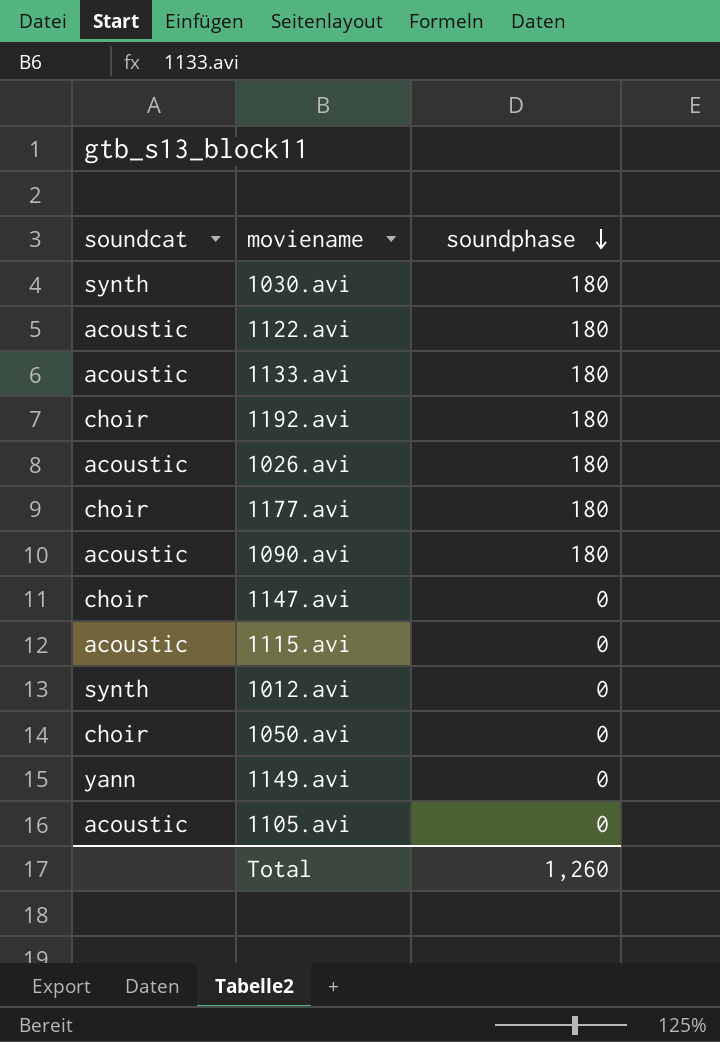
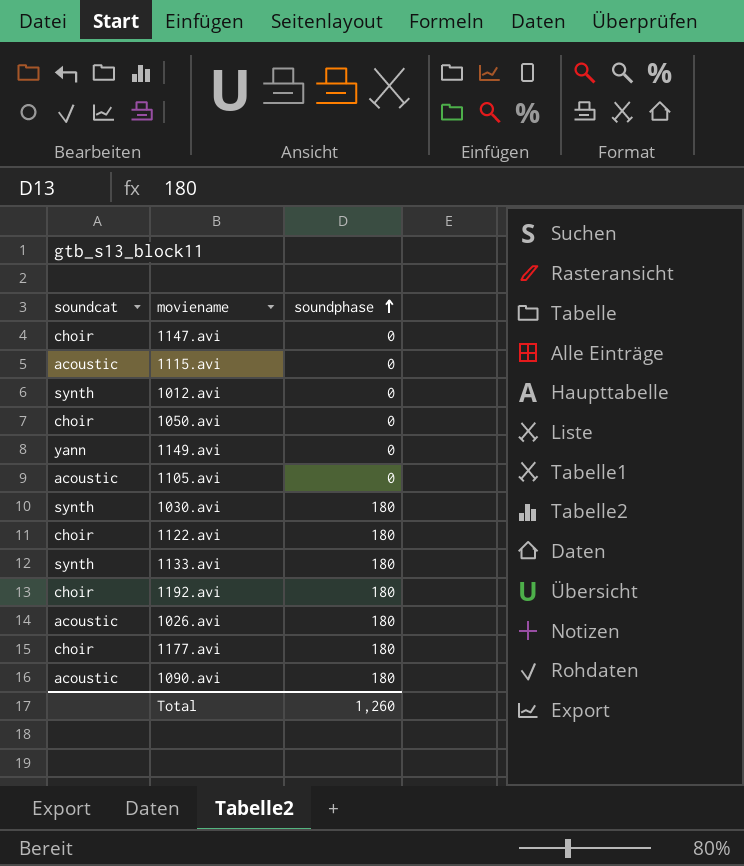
row order: soundphase descending -> soundphase ascending
1122.avi | soundcat: acoustic -> choir
1133.avi | soundcat: acoustic -> synth

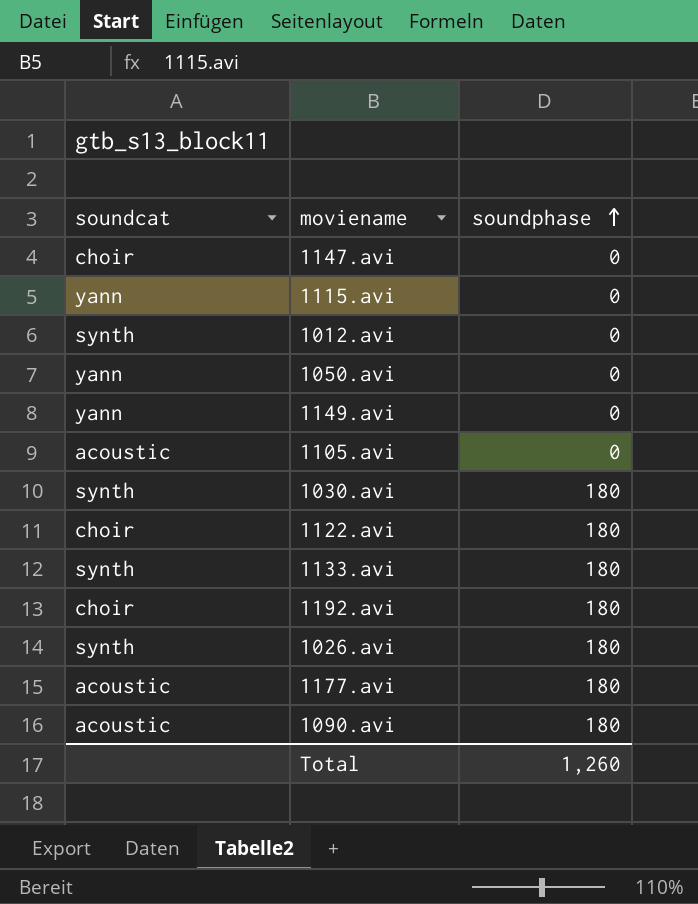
1115.avi | soundcat: acoustic -> yann
1050.avi | soundcat: choir -> yann
1026.avi | soundcat: acoustic -> synth
1177.avi | soundcat: choir -> acoustic

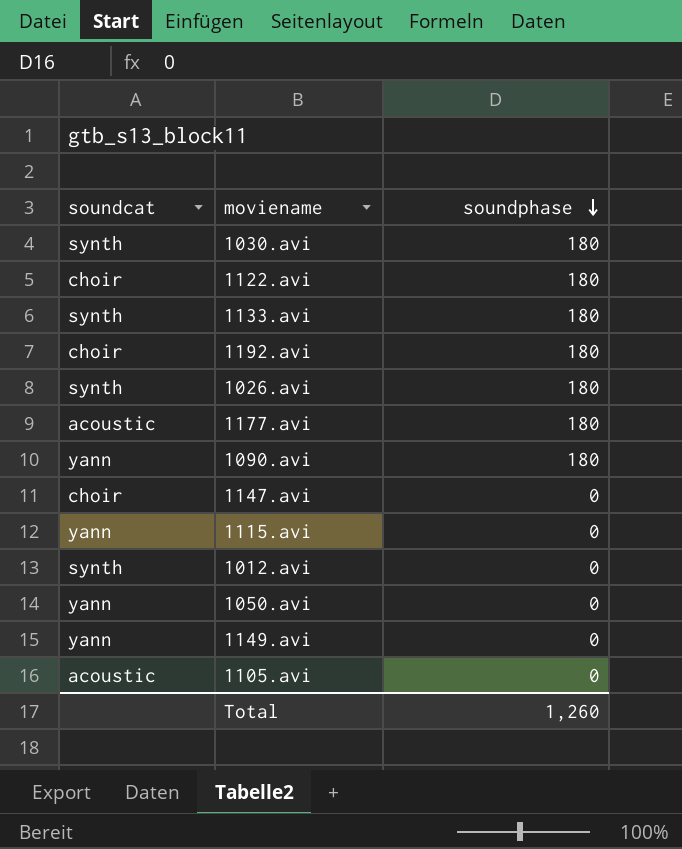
row order: soundphase ascending -> soundphase descending
1090.avi | soundcat: acoustic -> yann

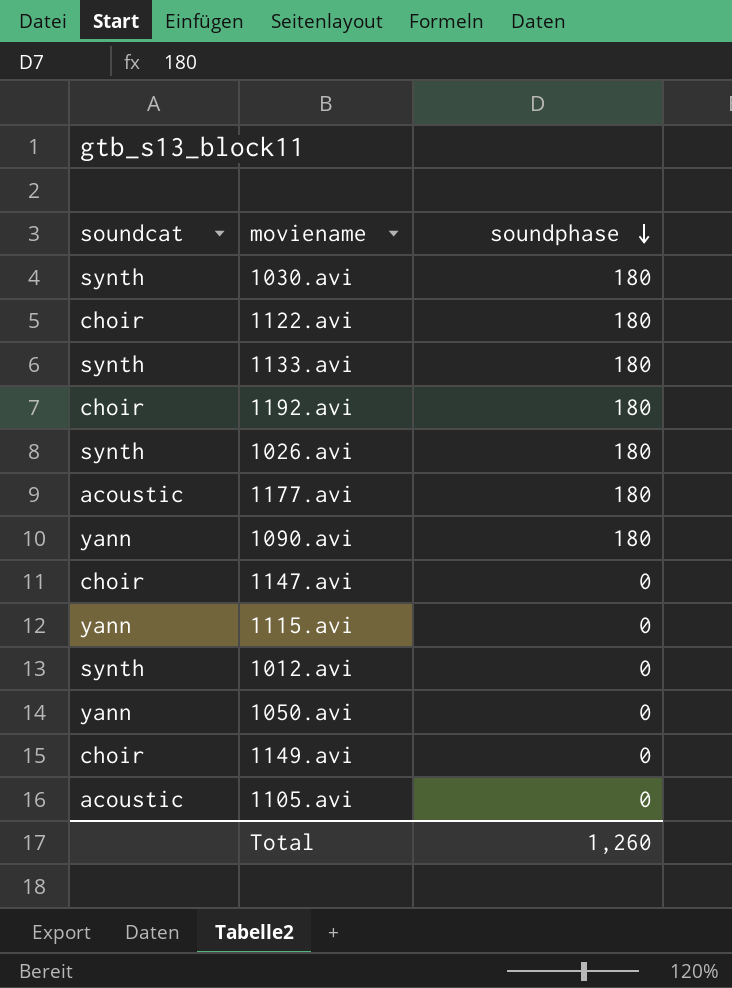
1149.avi | soundcat: yann -> choir

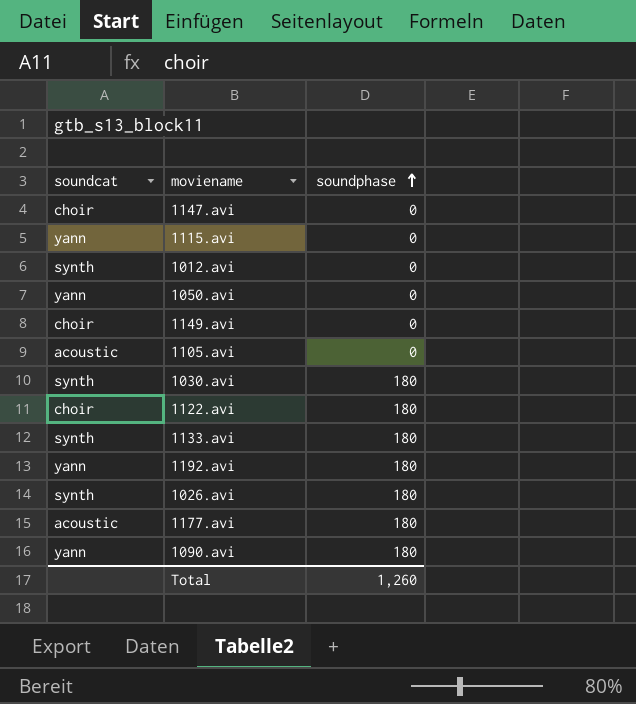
row order: soundphase descending -> soundphase ascending
1192.avi | soundcat: choir -> yann

